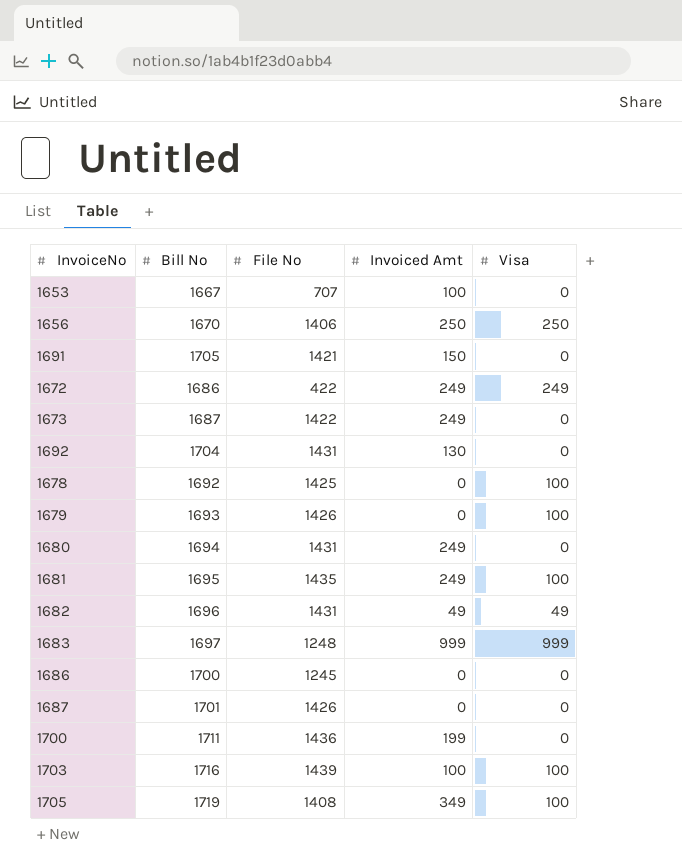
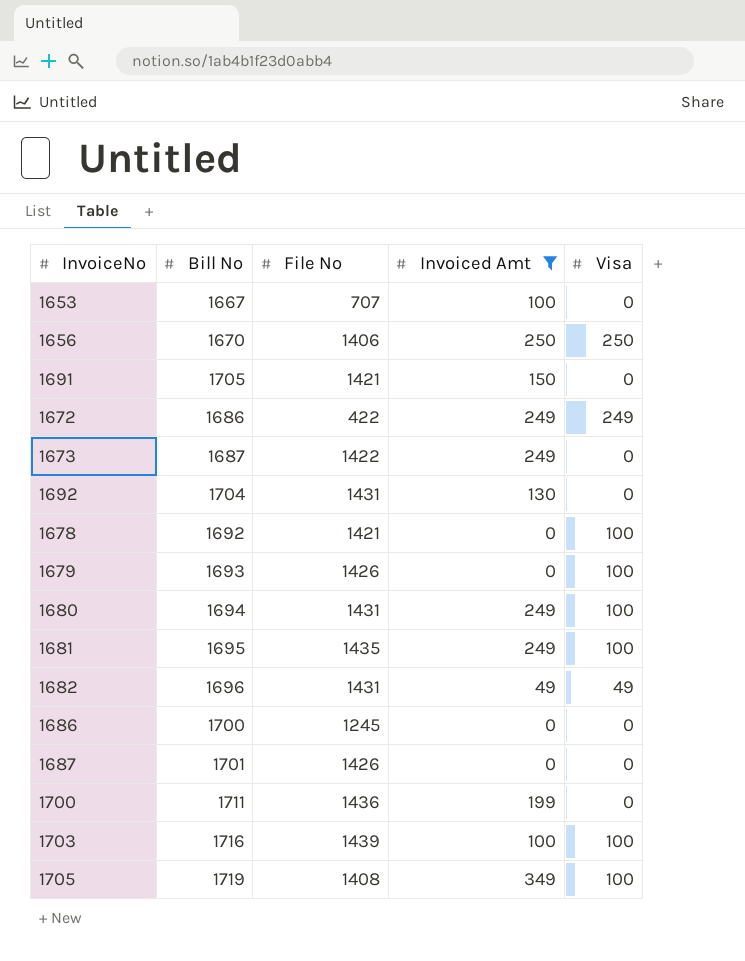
filter: none -> Invoiced Amt != 999
1678 | File No: 1425 -> 1421
1680 | Visa: 0 -> 100

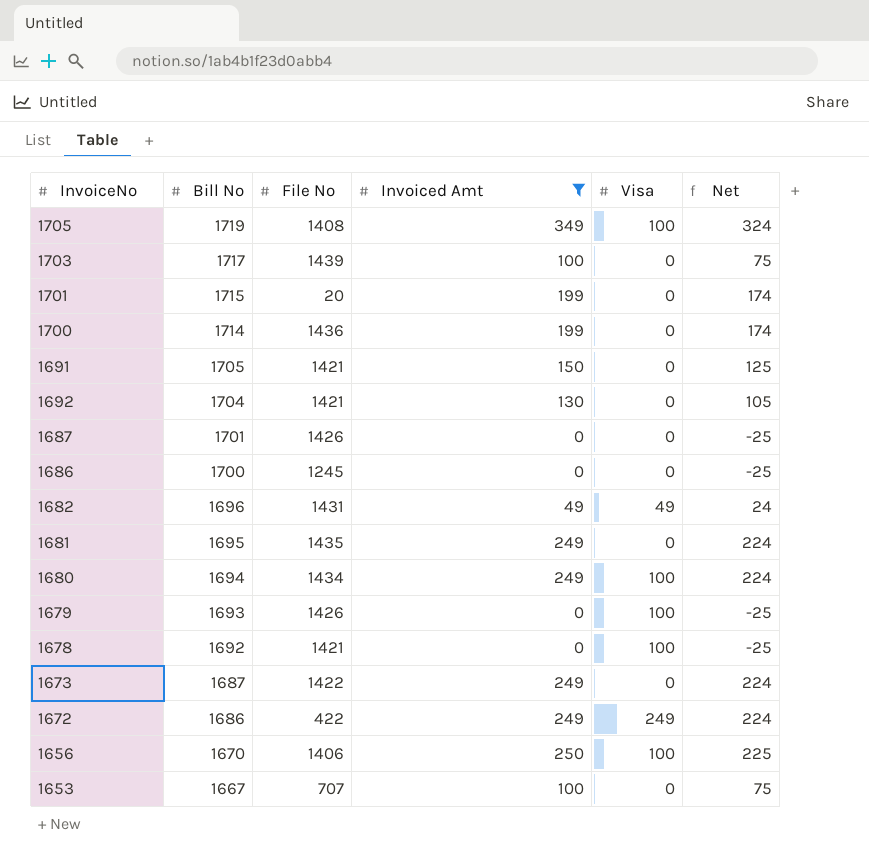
row order: none -> Bill No descending
column Net | formula: none -> [Invoiced Amt] - 25
1703 | Bill No: 1716 -> 1717
1703 | Visa: 100 -> 0
row 1701: none -> 1715 | 20 | 199 | 0 | 174
1700 | Bill No: 1711 -> 1714
1692 | File No: 1431 -> 1421
1681 | Visa: 100 -> 0
1680 | File No: 1431 -> 1434
1656 | Visa: 250 -> 100

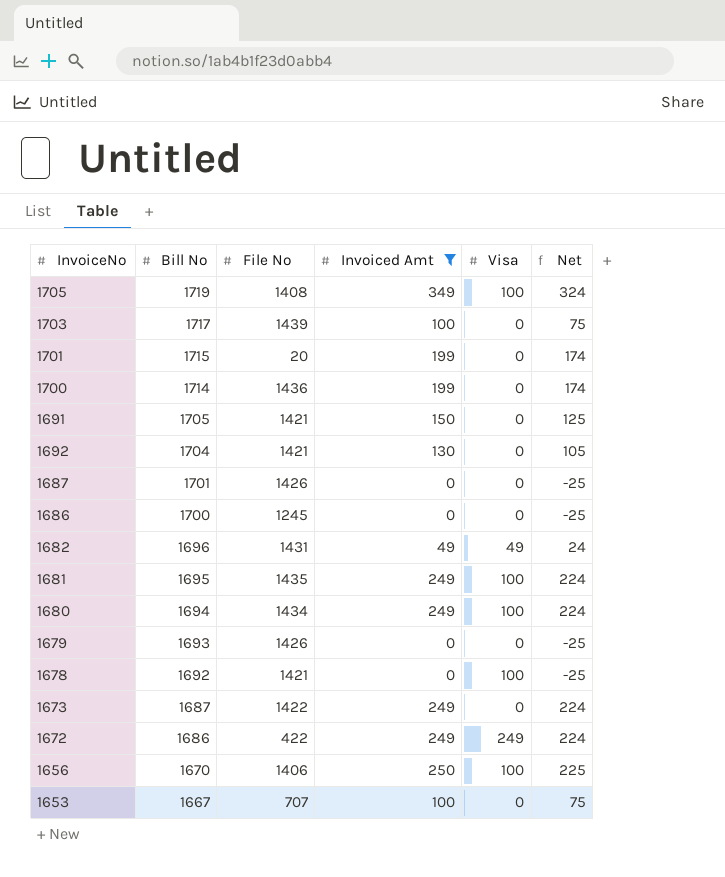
1681 | Visa: 0 -> 100
1679 | Visa: 100 -> 0

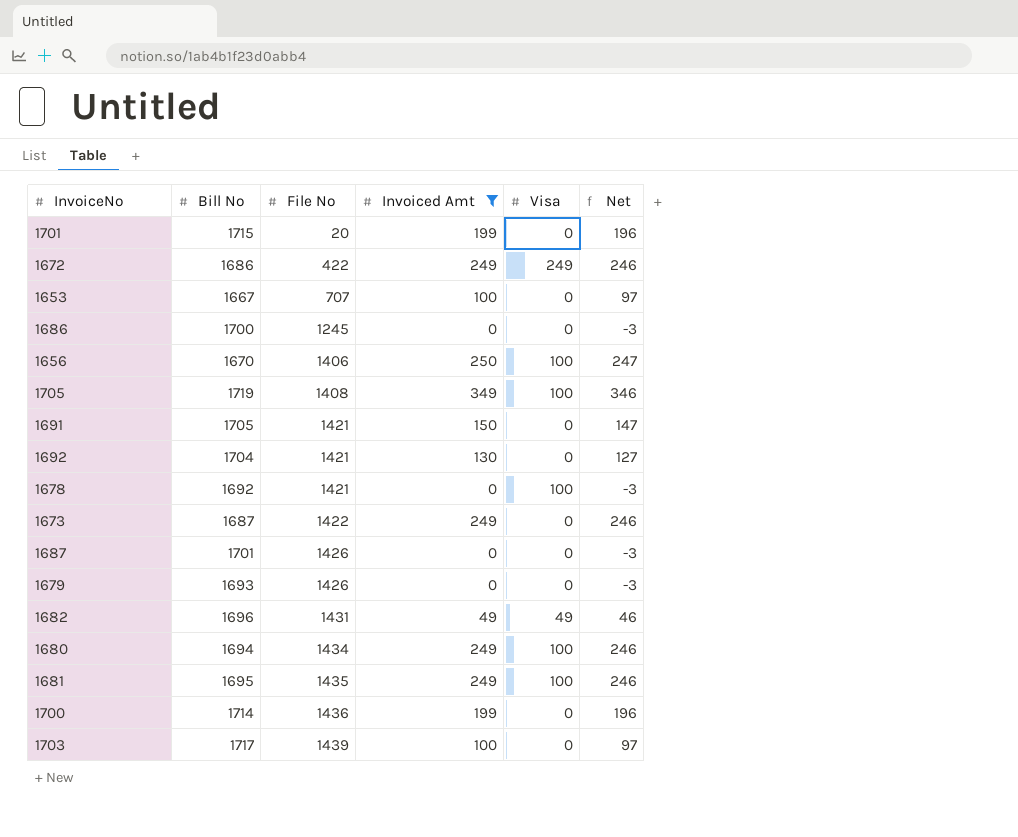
row order: Bill No descending -> File No ascending
column Net | formula: [Invoiced Amt] - 25 -> [Invoiced Amt] - 3

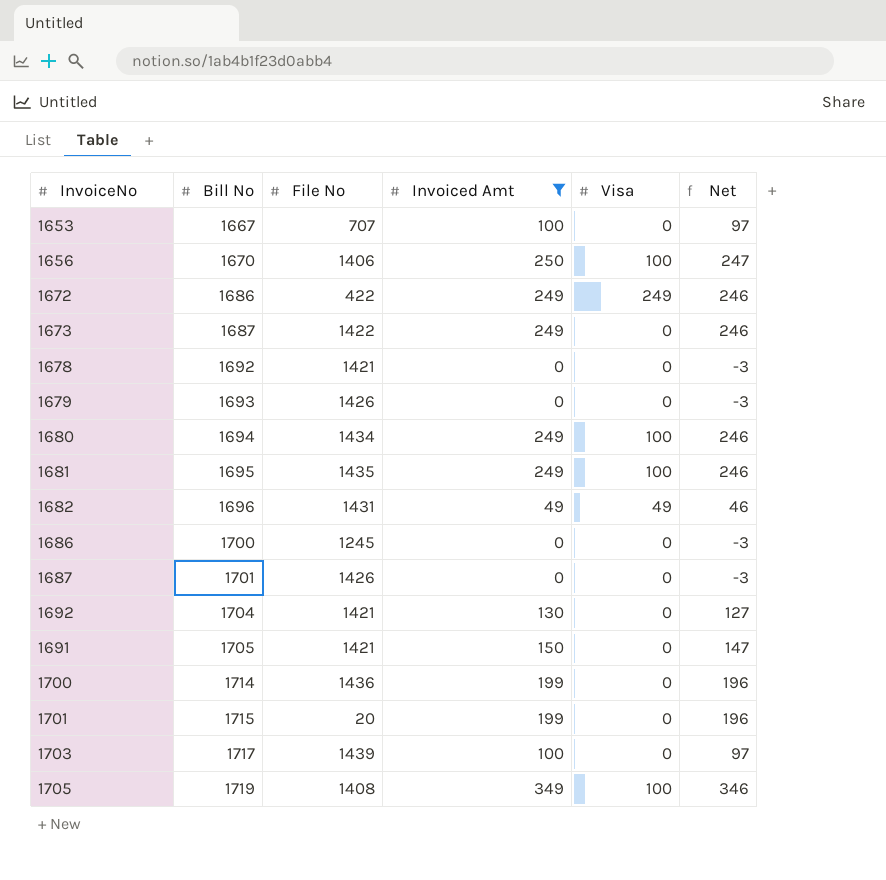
row order: File No ascending -> Bill No ascending
1678 | Visa: 100 -> 0

